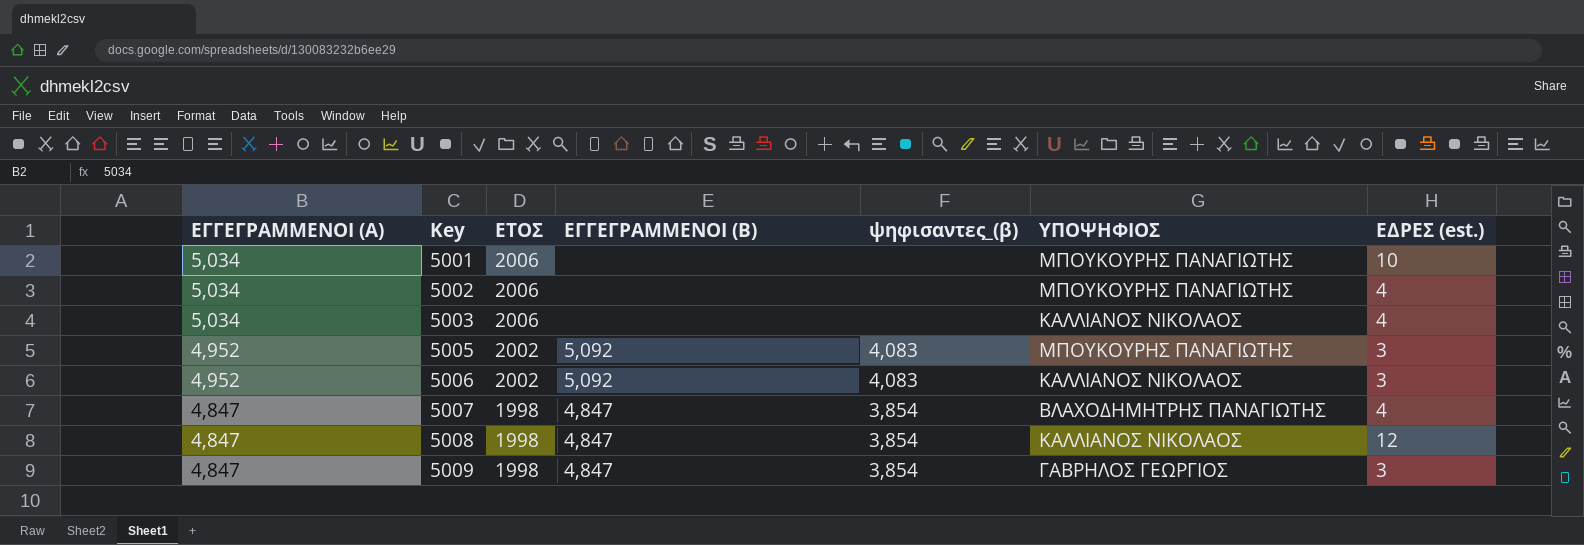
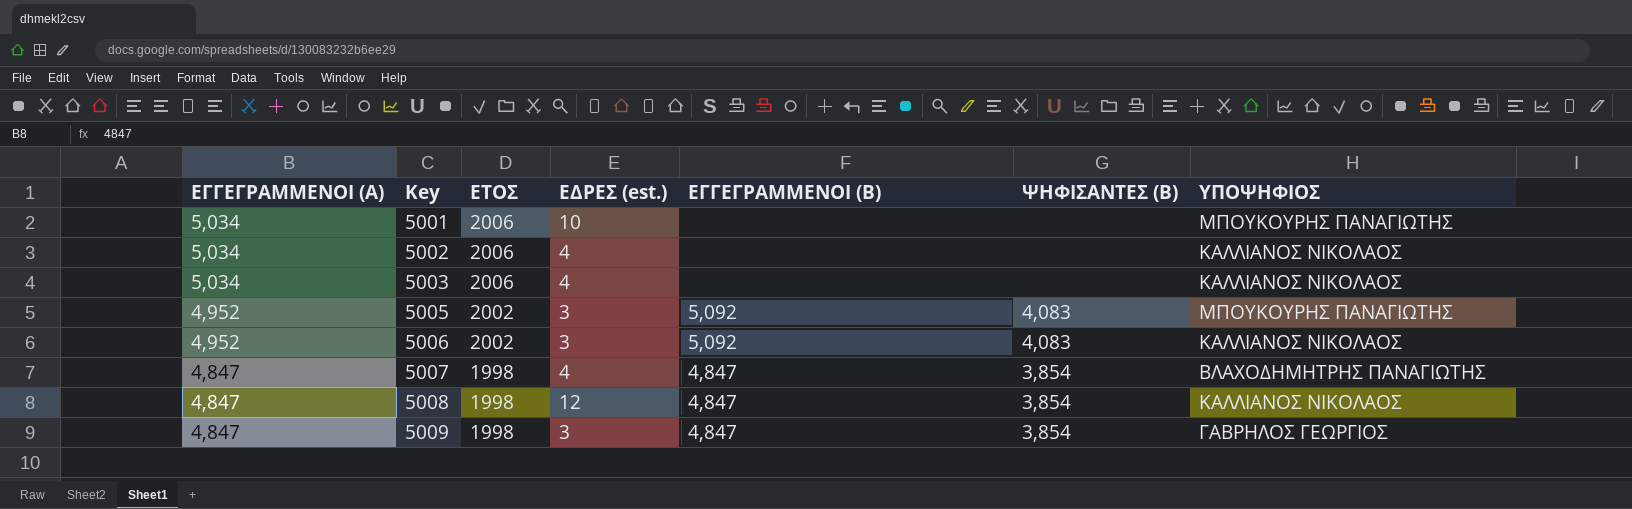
column ΕΔΡΕΣ (est.) | position: 7 -> 4
column name: ψηφισαντες_(β) -> ΨΗΦΙΣΑΝΤΕΣ (Β)
5002 | ΥΠΟΨΗΦΙΟΣ: ΜΠΟΥΚΟΥΡΗΣ ΠΑΝΑΓΙΩΤΗΣ -> ΚΑΛΛΙΑΝΟΣ ΝΙΚΟΛΑΟΣ

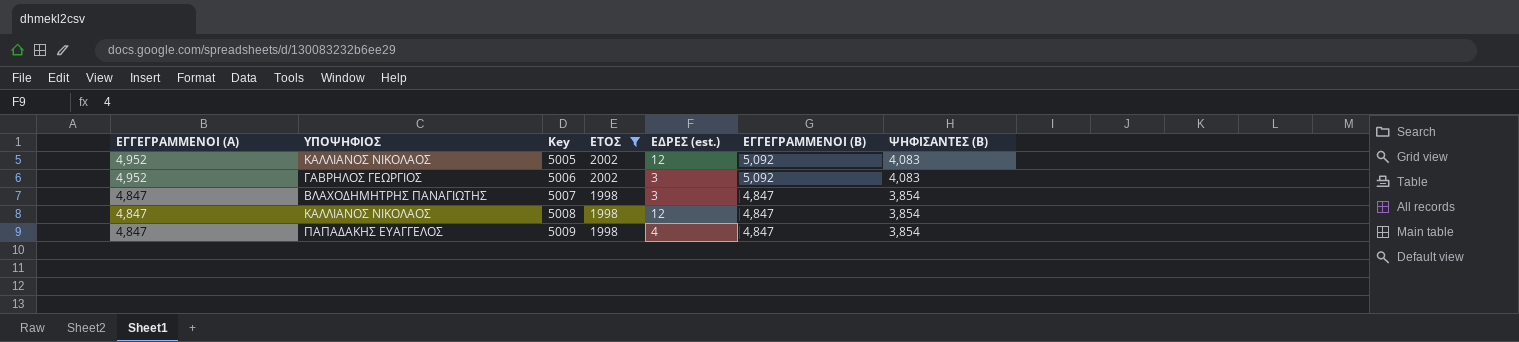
filter: none -> ΕΤΟΣ != 2006
column ΥΠΟΨΗΦΙΟΣ | position: 7 -> 2
5005 | ΥΠΟΨΗΦΙΟΣ: ΜΠΟΥΚΟΥΡΗΣ ΠΑΝΑΓΙΩΤΗΣ -> ΚΑΛΛΙΑΝΟΣ ΝΙΚΟΛΑΟΣ
5005 | ΕΔΡΕΣ (est.): 3 -> 12
5006 | ΥΠΟΨΗΦΙΟΣ: ΚΑΛΛΙΑΝΟΣ ΝΙΚΟΛΑΟΣ -> ΓΑΒΡΗΛΟΣ ΓΕΩΡΓΙΟΣ
5007 | ΕΔΡΕΣ (est.): 4 -> 3
5009 | ΥΠΟΨΗΦΙΟΣ: ΓΑΒΡΗΛΟΣ ΓΕΩΡΓΙΟΣ -> ΠΑΠΑΔΑΚΗΣ ΕΥΑΓΓΕΛΟΣ
5009 | ΕΔΡΕΣ (est.): 3 -> 4

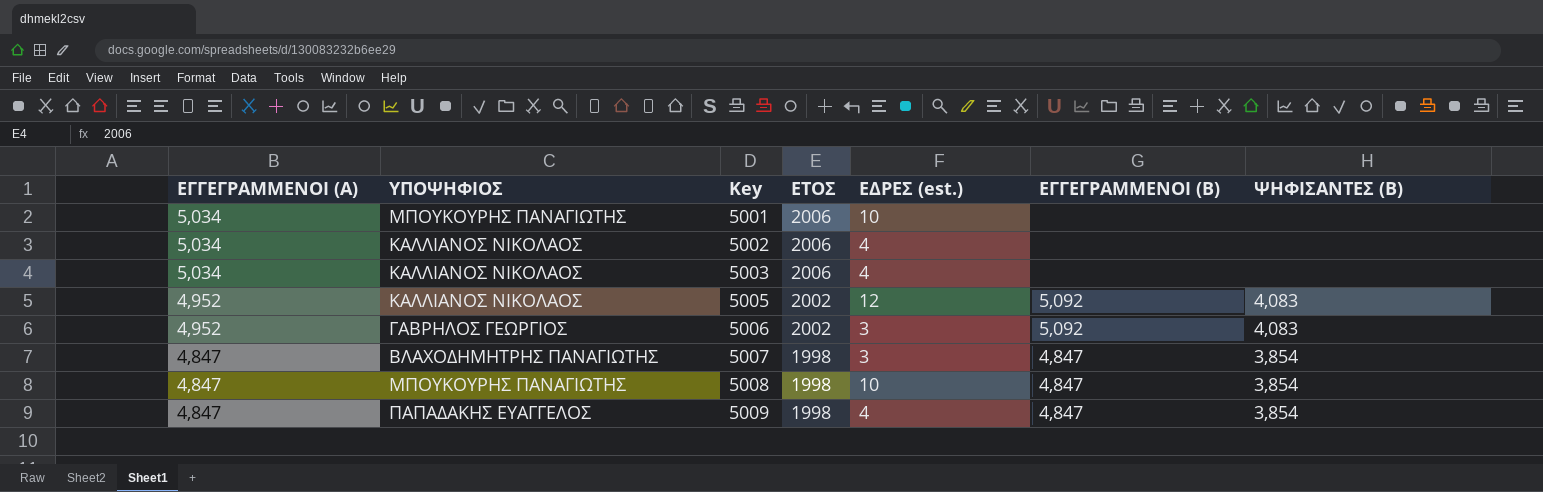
filter: ΕΤΟΣ != 2006 -> none
5008 | ΥΠΟΨΗΦΙΟΣ: ΚΑΛΛΙΑΝΟΣ ΝΙΚΟΛΑΟΣ -> ΜΠΟΥΚΟΥΡΗΣ ΠΑΝΑΓΙΩΤΗΣ
5008 | ΕΔΡΕΣ (est.): 12 -> 10

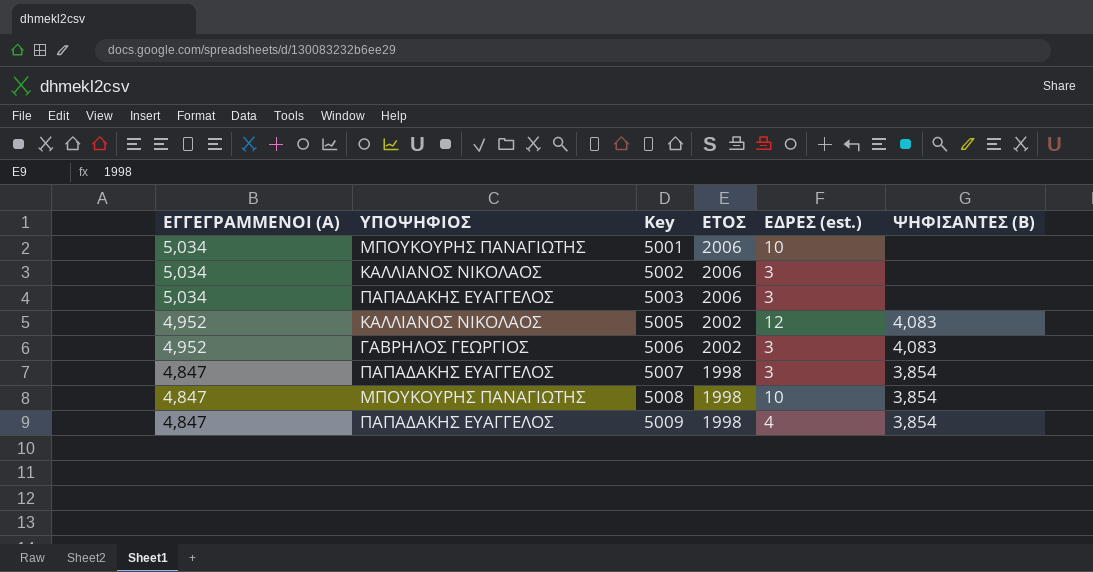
column ΕΓΓΕΓΡΑΜΜΕΝΟΙ (Β) | position: 6 -> none
5002 | ΕΔΡΕΣ (est.): 4 -> 3
5003 | ΥΠΟΨΗΦΙΟΣ: ΚΑΛΛΙΑΝΟΣ ΝΙΚΟΛΑΟΣ -> ΠΑΠΑΔΑΚΗΣ ΕΥΑΓΓΕΛΟΣ
5003 | ΕΔΡΕΣ (est.): 4 -> 3
5007 | ΥΠΟΨΗΦΙΟΣ: ΒΛΑΧΟΔΗΜΗΤΡΗΣ ΠΑΝΑΓΙΩΤΗΣ -> ΠΑΠΑΔΑΚΗΣ ΕΥΑΓΓΕΛΟΣ

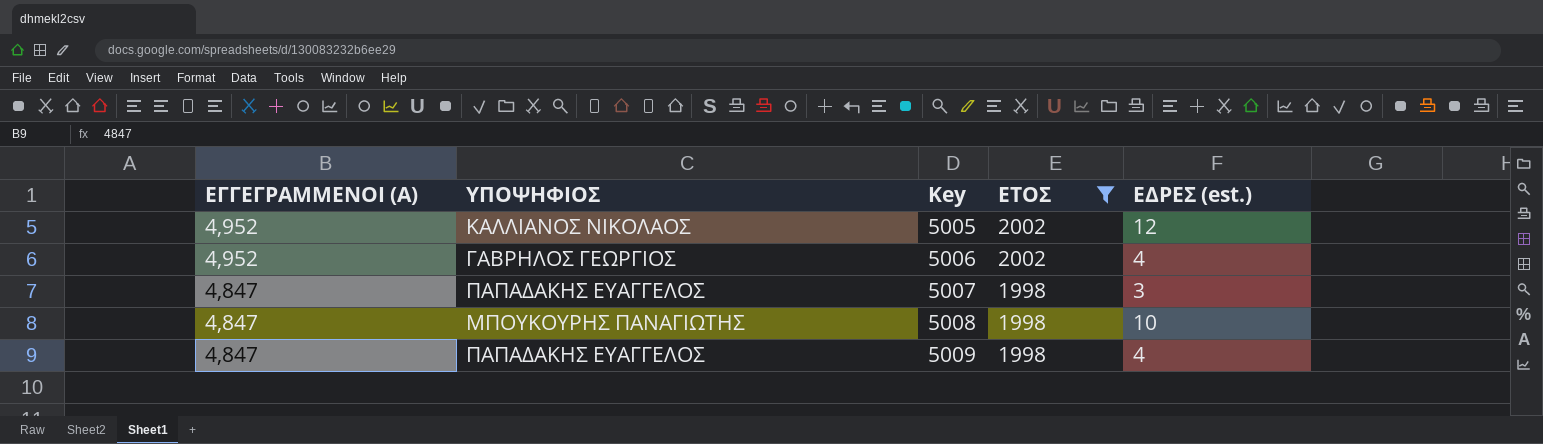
filter: none -> ΕΤΟΣ != 2006
column ΨΗΦΙΣΑΝΤΕΣ (Β) | position: 6 -> none
5006 | ΕΔΡΕΣ (est.): 3 -> 4

